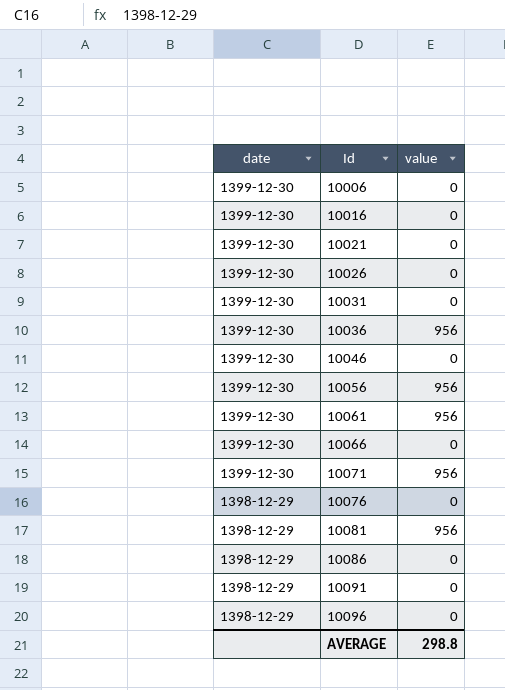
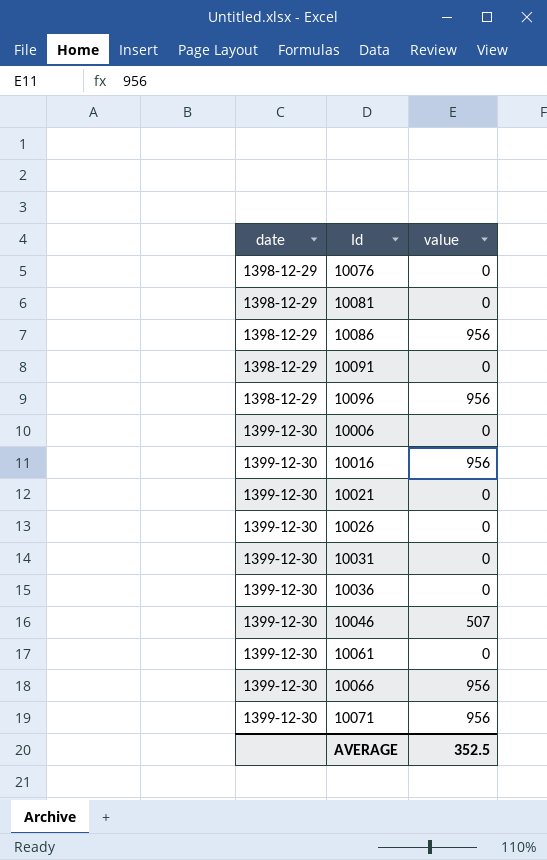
row order: date descending -> date ascending
row 10056: 1399-12-30 | 956 -> none
10081 | value: 956 -> 0
10086 | value: 0 -> 956
10096 | value: 0 -> 956
10016 | value: 0 -> 956
10036 | value: 956 -> 0
10046 | value: 0 -> 507
10061 | value: 956 -> 0
10066 | value: 0 -> 956
AVERAGE | value: 298.8 -> 352.5

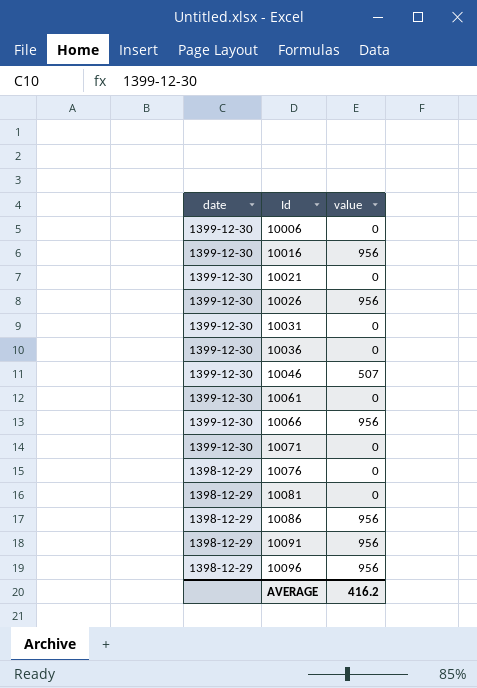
row order: date ascending -> date descending
10026 | value: 0 -> 956
10071 | value: 956 -> 0
10091 | value: 0 -> 956
AVERAGE | value: 352.5 -> 416.2

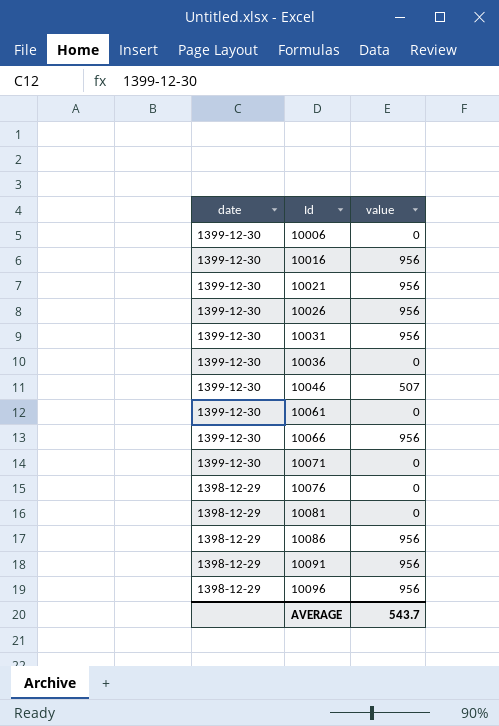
10021 | value: 0 -> 956
10031 | value: 0 -> 956
AVERAGE | value: 416.2 -> 543.7

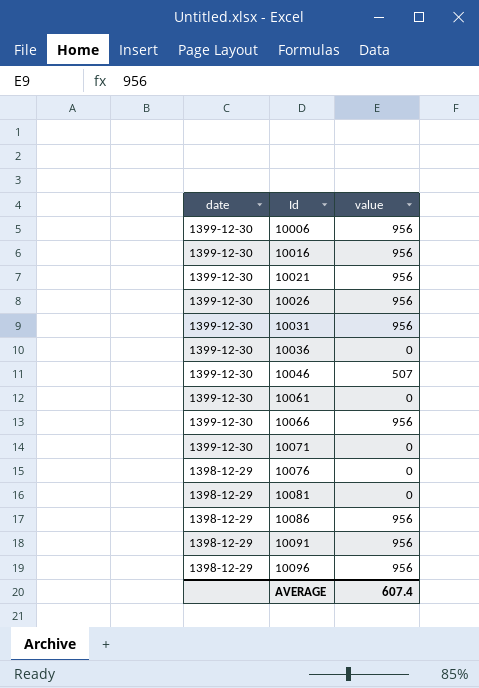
10006 | value: 0 -> 956
AVERAGE | value: 543.7 -> 607.4

